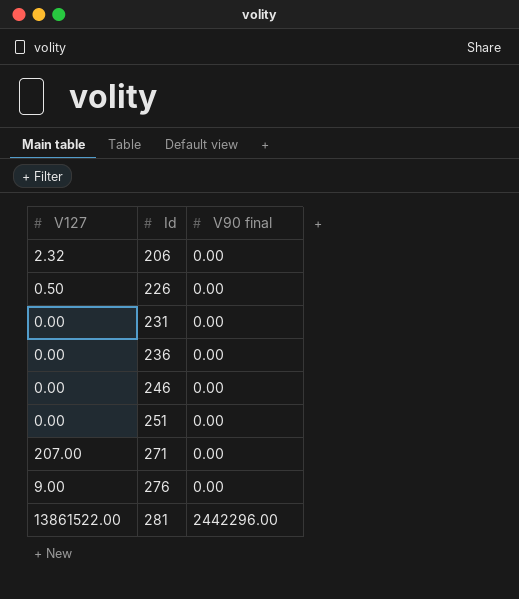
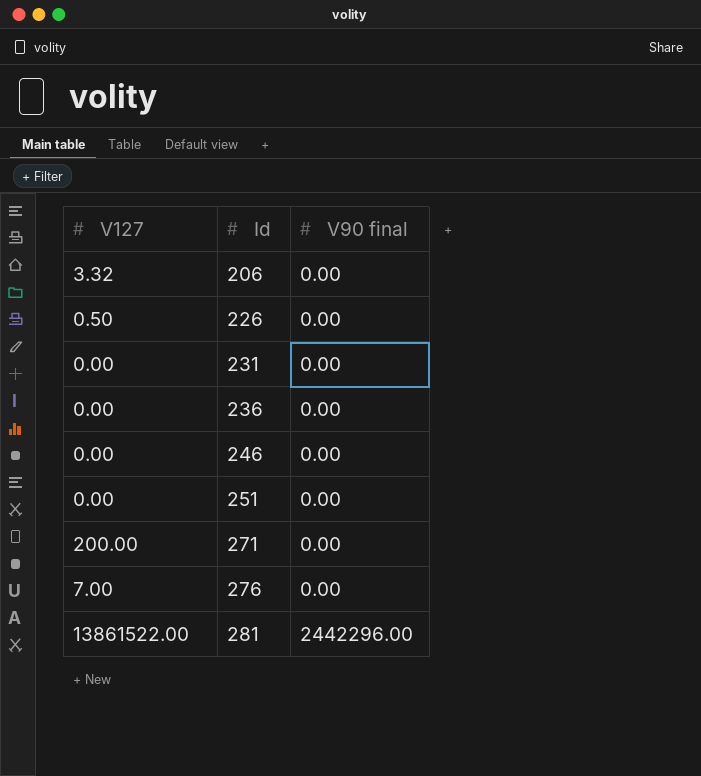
206 | V127: 2.32 -> 3.32
271 | V127: 207.00 -> 200.00
276 | V127: 9.00 -> 7.00

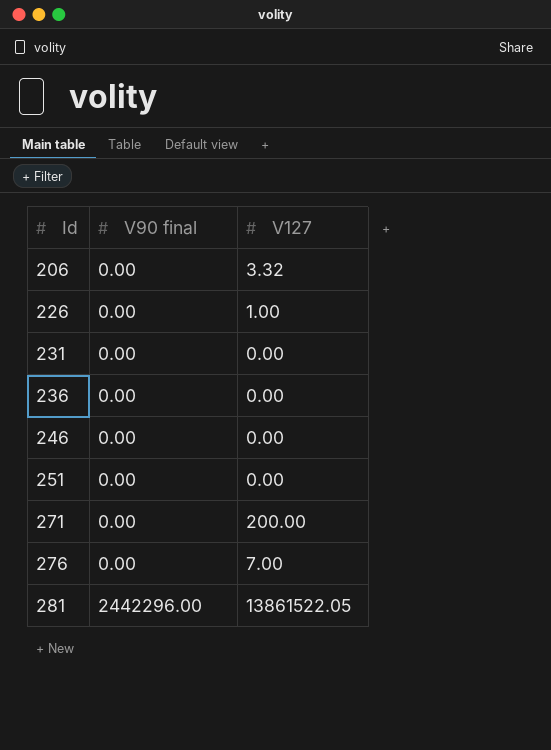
column V127 | position: 1 -> 3
226 | V127: 0.50 -> 1.00
281 | V127: 13861522.00 -> 13861522.05

